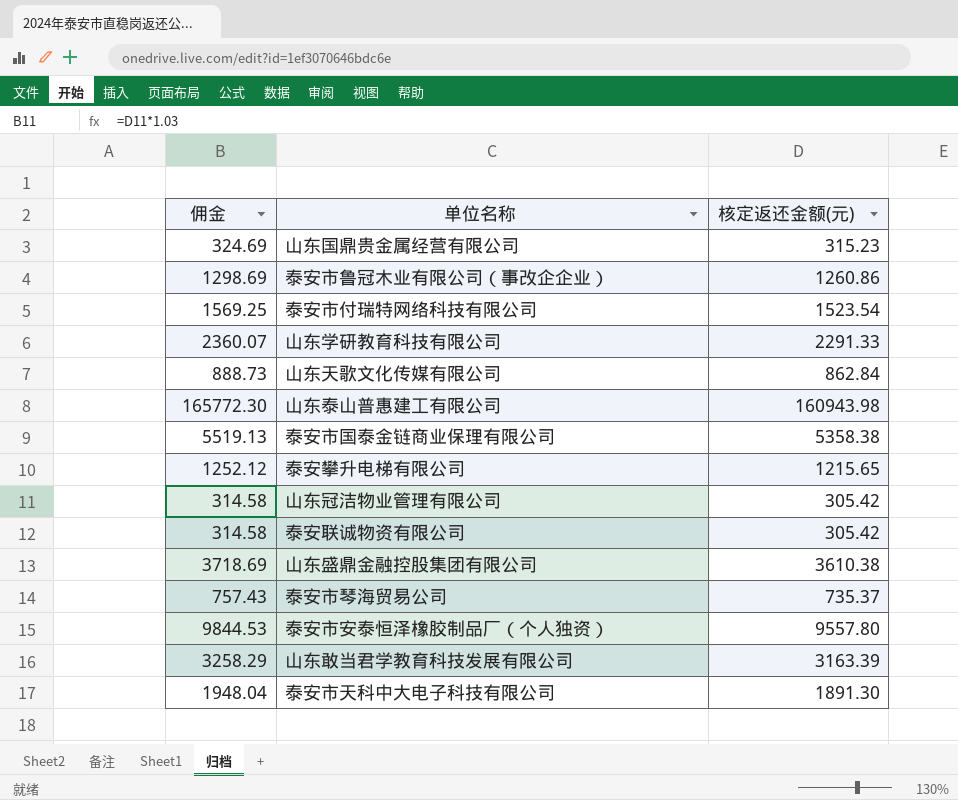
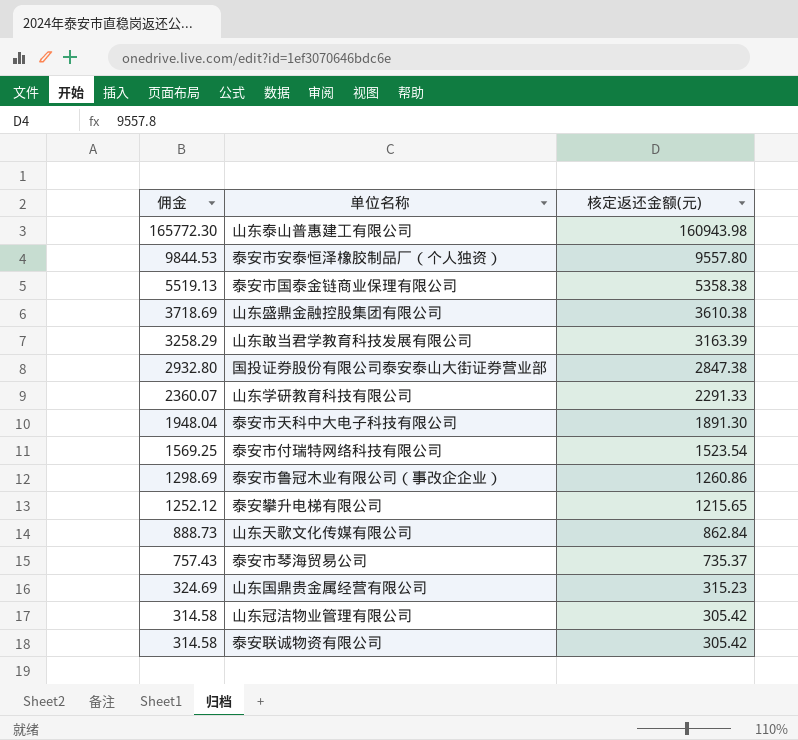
row order: none -> 佣金 descending
row 国投证券股份有限公司泰安泰山大街证券营业部: none -> 2932.80 | 2847.38

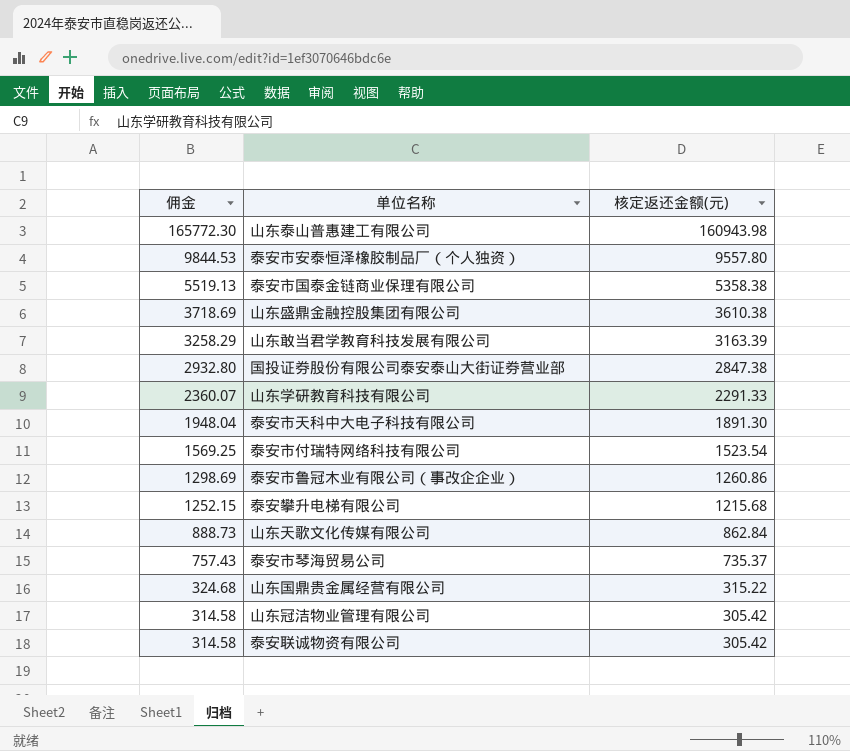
泰安攀升电梯有限公司 | 佣金: 1252.12 -> 1252.15
泰安攀升电梯有限公司 | 核定返还金额(元): 1215.65 -> 1215.68
山东国鼎贵金属经营有限公司 | 佣金: 324.69 -> 324.68
山东国鼎贵金属经营有限公司 | 核定返还金额(元): 315.23 -> 315.22

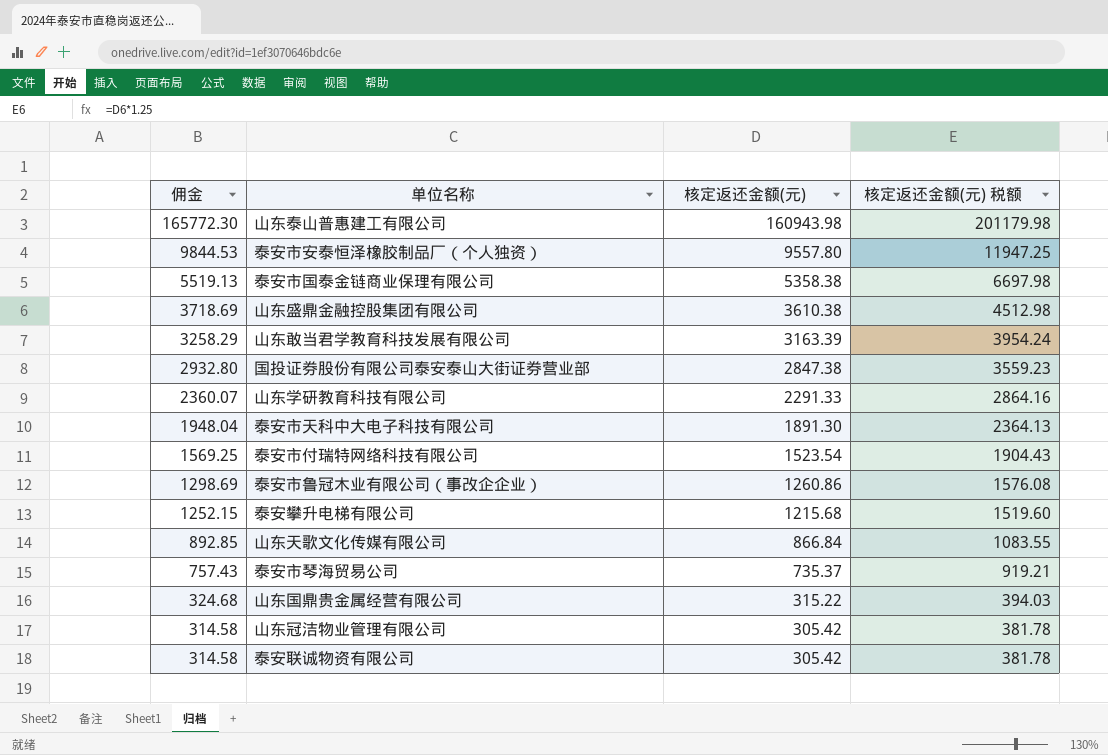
column 核定返还金额(元) 税额 | formula: none -> [核定返还金额(元)] * 1.25
山东天歌文化传媒有限公司 | 佣金: 888.73 -> 892.85
山东天歌文化传媒有限公司 | 核定返还金额(元): 862.84 -> 866.84

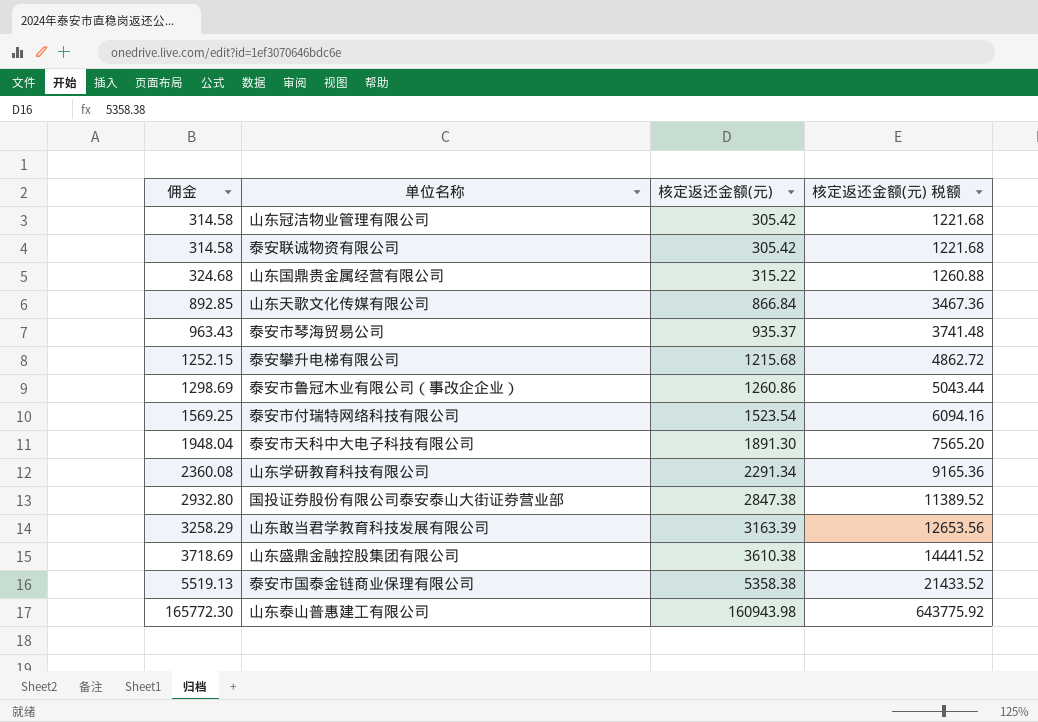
row order: 佣金 descending -> 佣金 ascending
column 核定返还金额(元) 税额 | formula: [核定返还金额(元)] * 1.25 -> [核定返还金额(元)] * 4
row 泰安市安泰恒泽橡胶制品厂（个人独资）: 9844.53 | 9557.80 | 11947.25 -> none
泰安市琴海贸易公司 | 佣金: 757.43 -> 963.43
泰安市琴海贸易公司 | 核定返还金额(元): 735.37 -> 935.37
山东学研教育科技有限公司 | 佣金: 2360.07 -> 2360.08
山东学研教育科技有限公司 | 核定返还金额(元): 2291.33 -> 2291.34

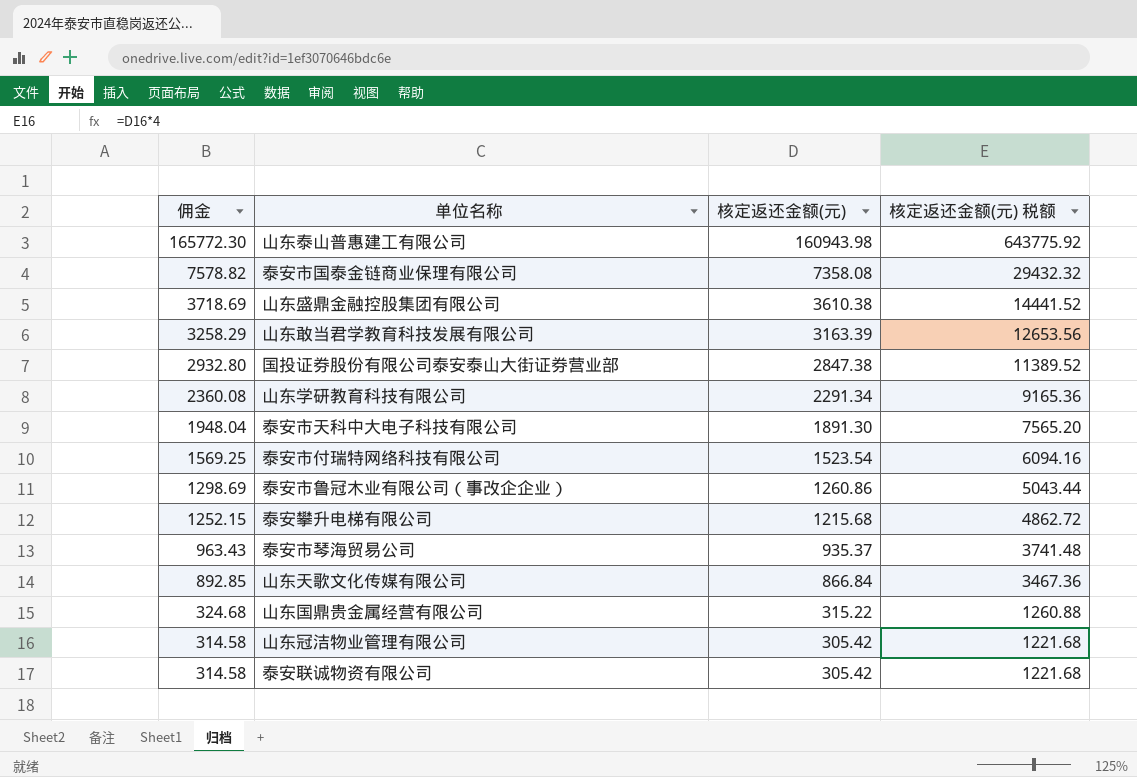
row order: 佣金 ascending -> 佣金 descending
泰安市国泰金链商业保理有限公司 | 佣金: 5519.13 -> 7578.82
泰安市国泰金链商业保理有限公司 | 核定返还金额(元): 5358.38 -> 7358.08
泰安市国泰金链商业保理有限公司 | 核定返还金额(元) 税额: 21433.52 -> 29432.32

